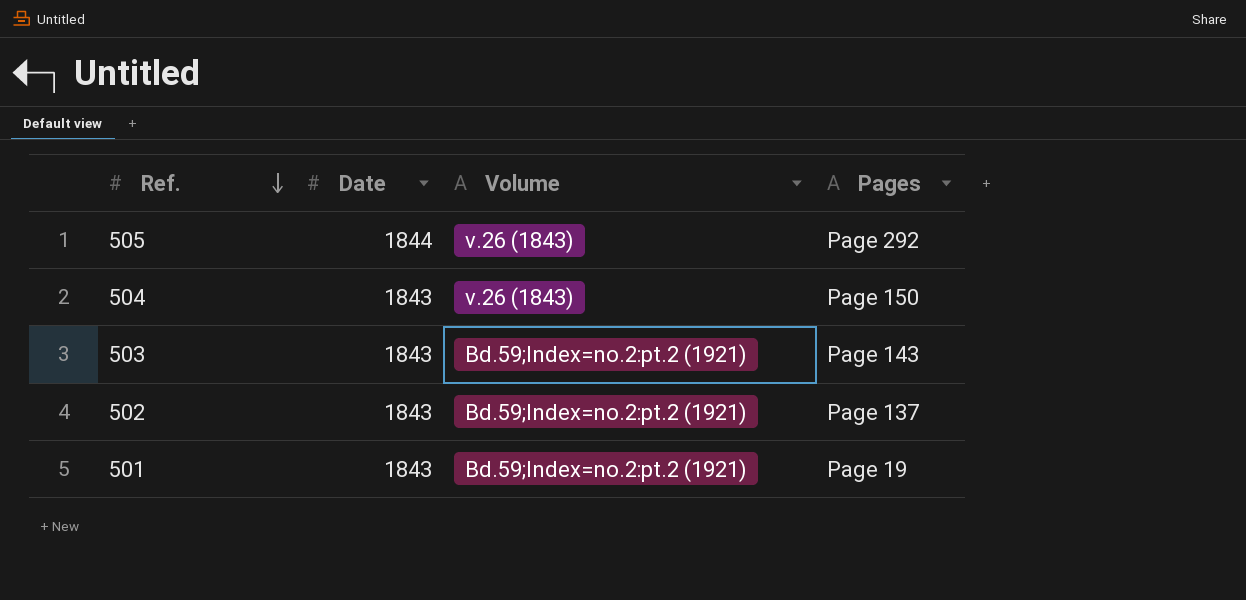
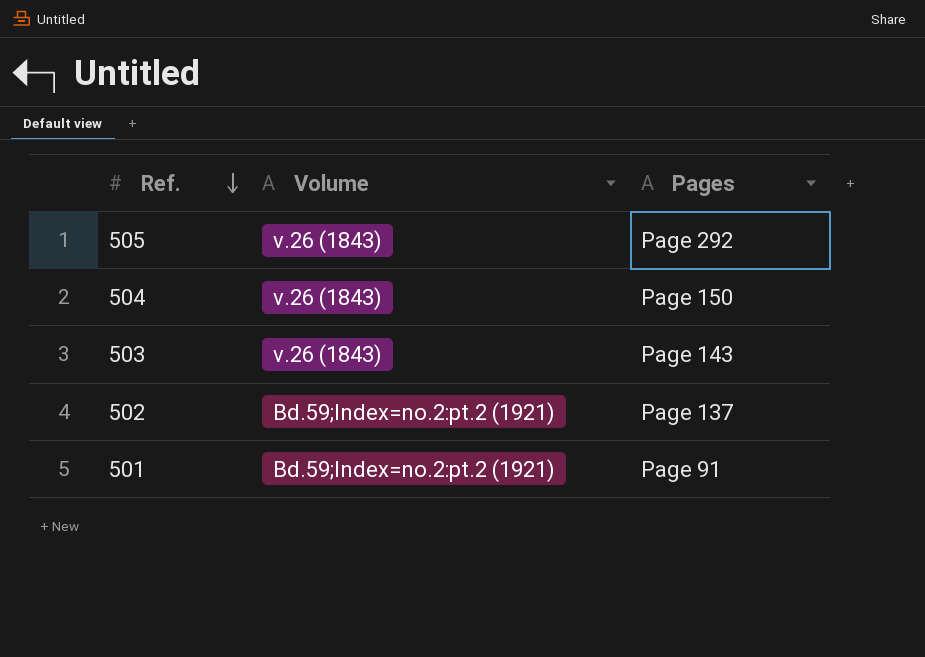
column Date | position: 2 -> none
503 | Volume: Bd.59;Index=no.2:pt.2 (1921) -> v.26 (1843)
501 | Pages: Page 19 -> Page 91

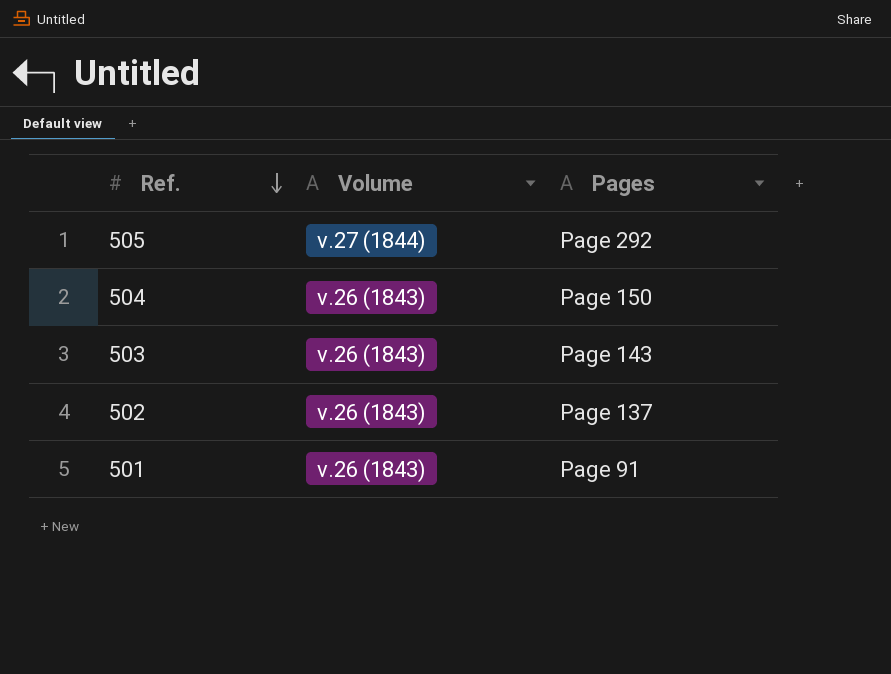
505 | Volume: v.26 (1843) -> v.27 (1844)
502 | Volume: Bd.59;Index=no.2:pt.2 (1921) -> v.26 (1843)
501 | Volume: Bd.59;Index=no.2:pt.2 (1921) -> v.26 (1843)

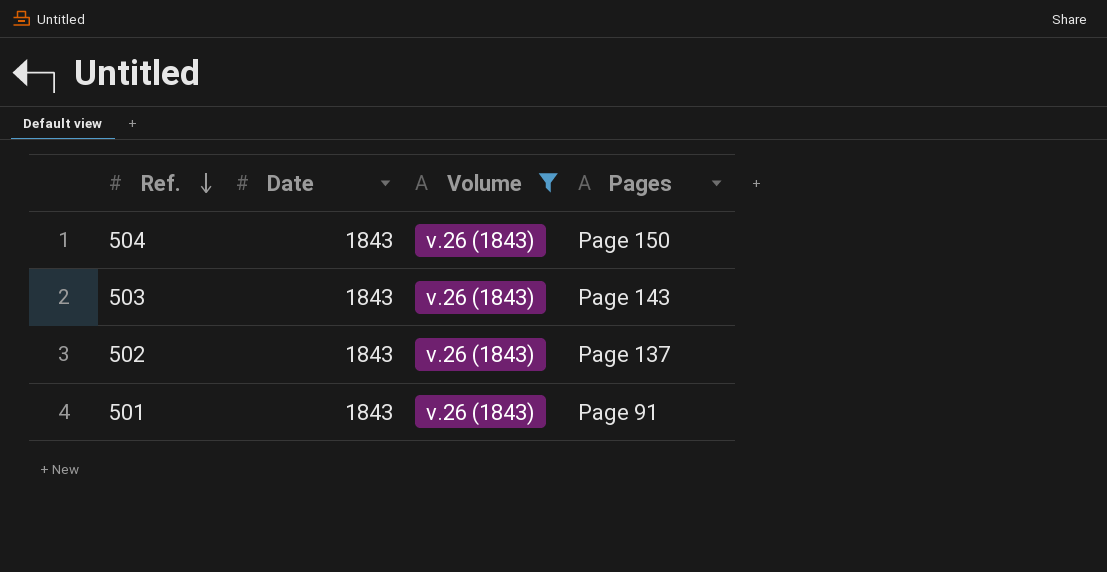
filter: none -> Volume = v.26 (1843)
column Date | position: none -> 2

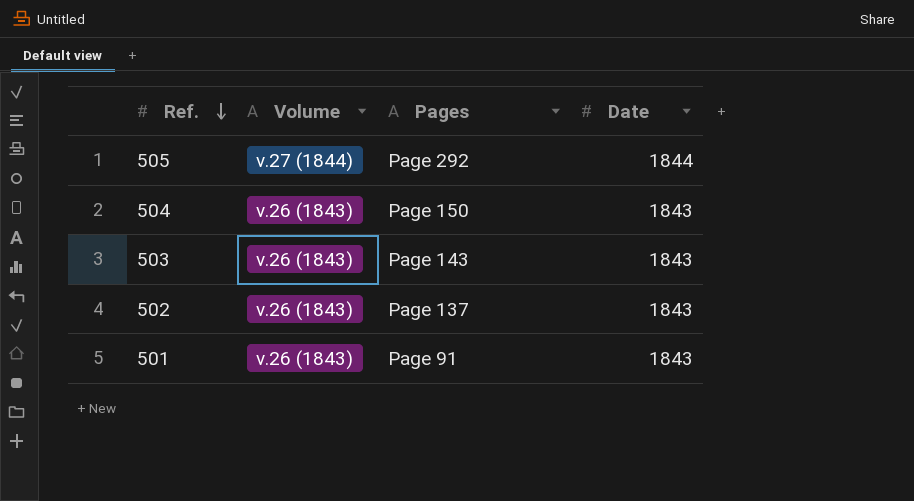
filter: Volume = v.26 (1843) -> none
column Date | position: 2 -> 4

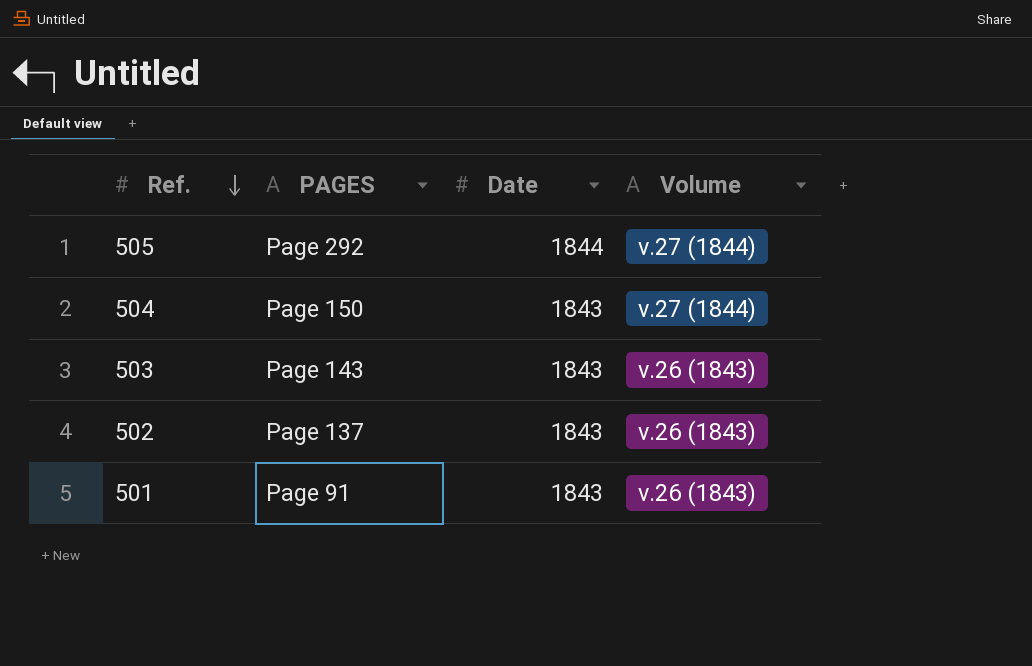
column name: Pages -> PAGES
column Volume | position: 2 -> 4
504 | Volume: v.26 (1843) -> v.27 (1844)

